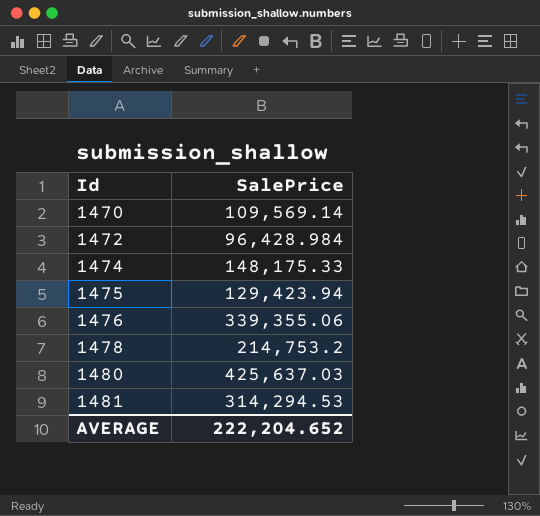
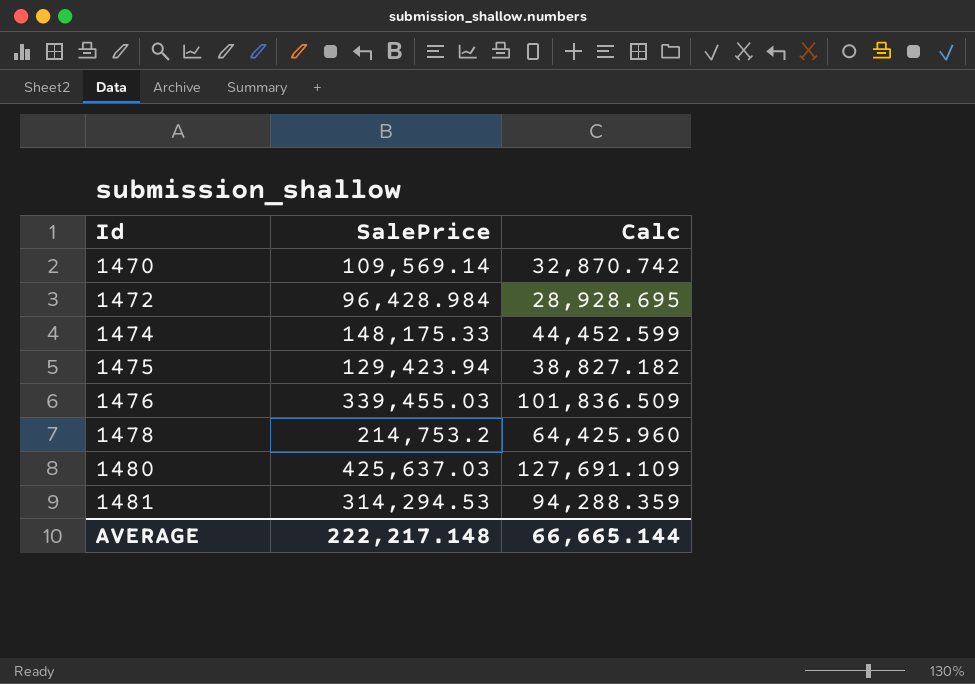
column Calc | formula: none -> [SalePrice] * 0.3
1476 | SalePrice: 339,355.06 -> 339,455.03
AVERAGE | SalePrice: 222,204.652 -> 222,217.148

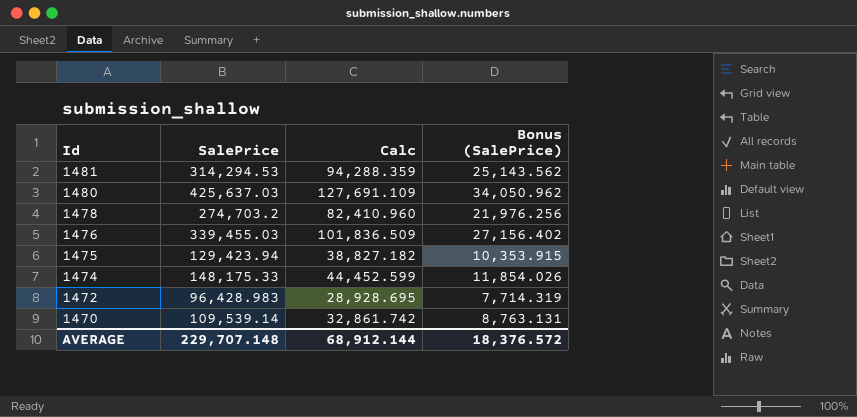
row order: Id ascending -> Id descending
column Bonus (SalePrice) | formula: none -> [SalePrice] * 0.08
1478 | SalePrice: 214,753.2 -> 274,703.2
1478 | Calc: 64,425.960 -> 82,410.960
1472 | SalePrice: 96,428.984 -> 96,428.983
1470 | SalePrice: 109,569.14 -> 109,539.14
1470 | Calc: 32,870.742 -> 32,861.742
AVERAGE | SalePrice: 222,217.148 -> 229,707.148
AVERAGE | Calc: 66,665.144 -> 68,912.144

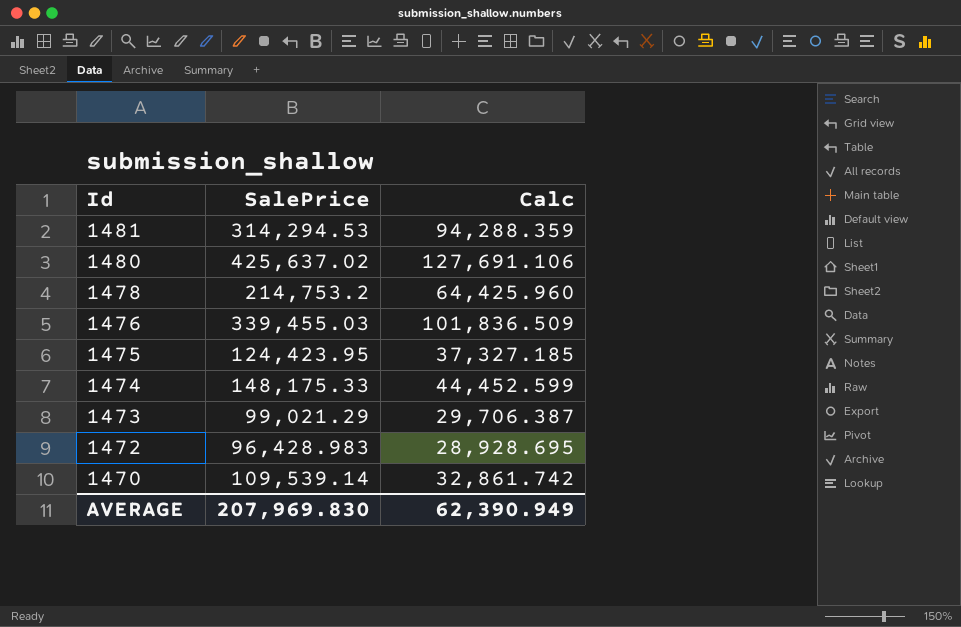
column Bonus (SalePrice) | formula: [SalePrice] * 0.08 -> none
1480 | SalePrice: 425,637.03 -> 425,637.02
1480 | Calc: 127,691.109 -> 127,691.106
1478 | SalePrice: 274,703.2 -> 214,753.2
1478 | Calc: 82,410.960 -> 64,425.960
1475 | SalePrice: 129,423.94 -> 124,423.95
1475 | Calc: 38,827.182 -> 37,327.185
row 1473: none -> 99,021.29 | 29,706.387
AVERAGE | SalePrice: 229,707.148 -> 207,969.830
AVERAGE | Calc: 68,912.144 -> 62,390.949

